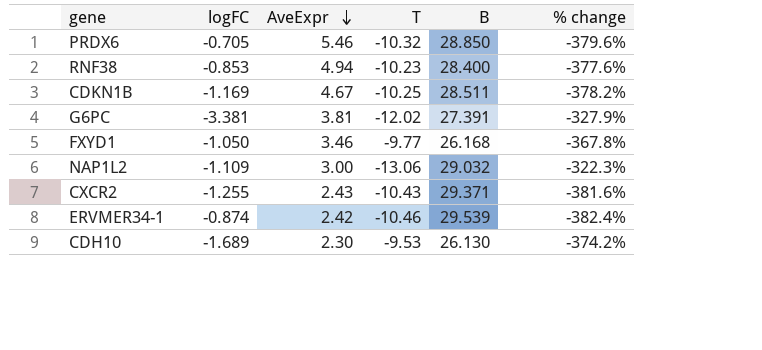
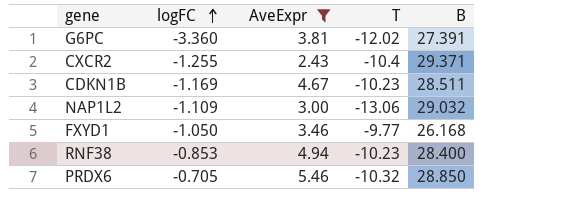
filter: none -> AveExpr >= 2.43
row order: AveExpr descending -> logFC ascending
column % change | formula: ([B] - [T]) / [T] -> none
G6PC | logFC: -3.381 -> -3.360
CXCR2 | T: -10.43 -> -10.4
CDKN1B | T: -10.25 -> -10.23

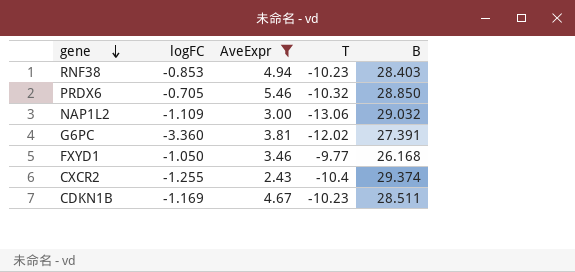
row order: logFC ascending -> gene descending
RNF38 | B: 28.400 -> 28.403
CXCR2 | B: 29.371 -> 29.374

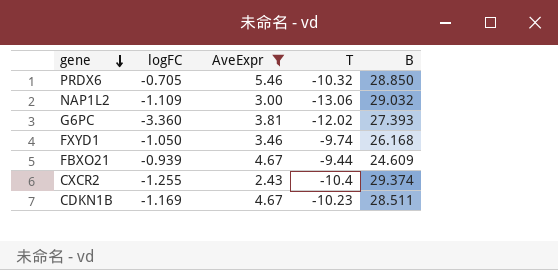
row RNF38: -0.853 | 4.94 | -10.23 | 28.403 -> none
G6PC | B: 27.391 -> 27.393
FXYD1 | T: -9.77 -> -9.74
row FBXO21: none -> -0.939 | 4.67 | -9.44 | 24.609

